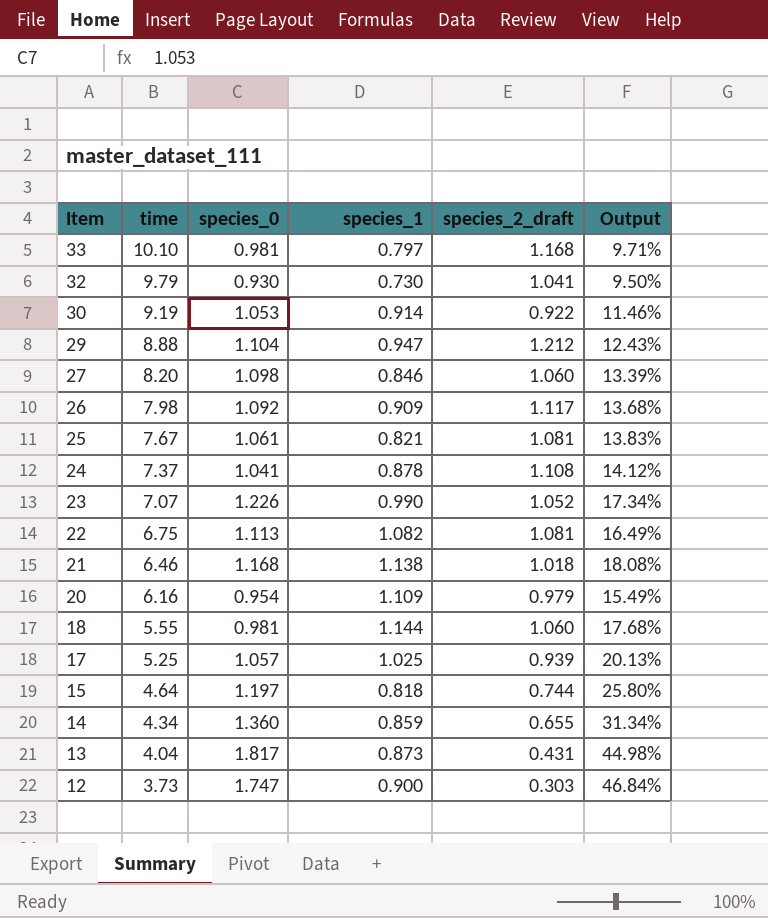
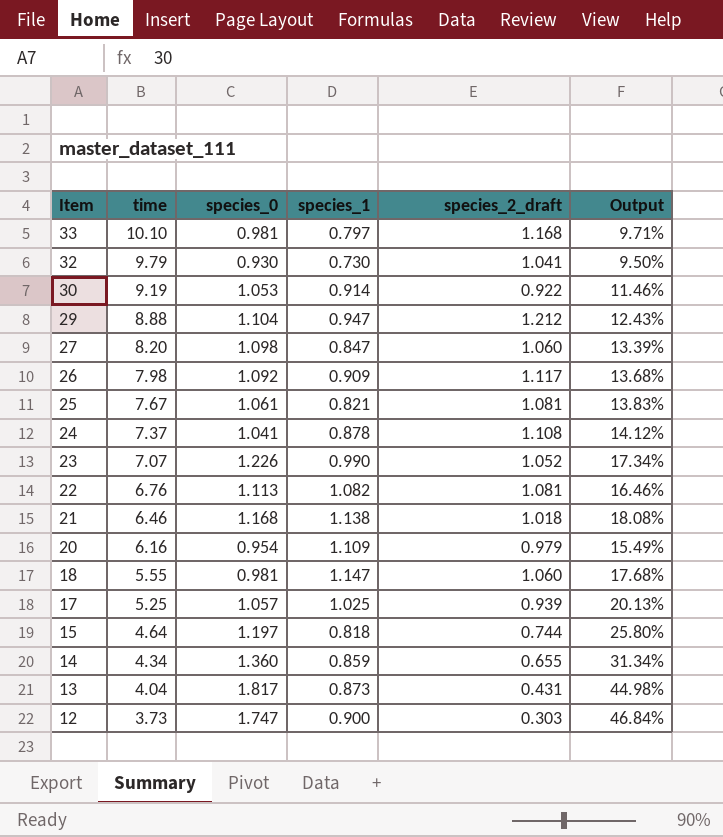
27 | species_1: 0.846 -> 0.847
22 | time: 6.75 -> 6.76
22 | Output: 16.49% -> 16.46%
18 | species_1: 1.144 -> 1.147

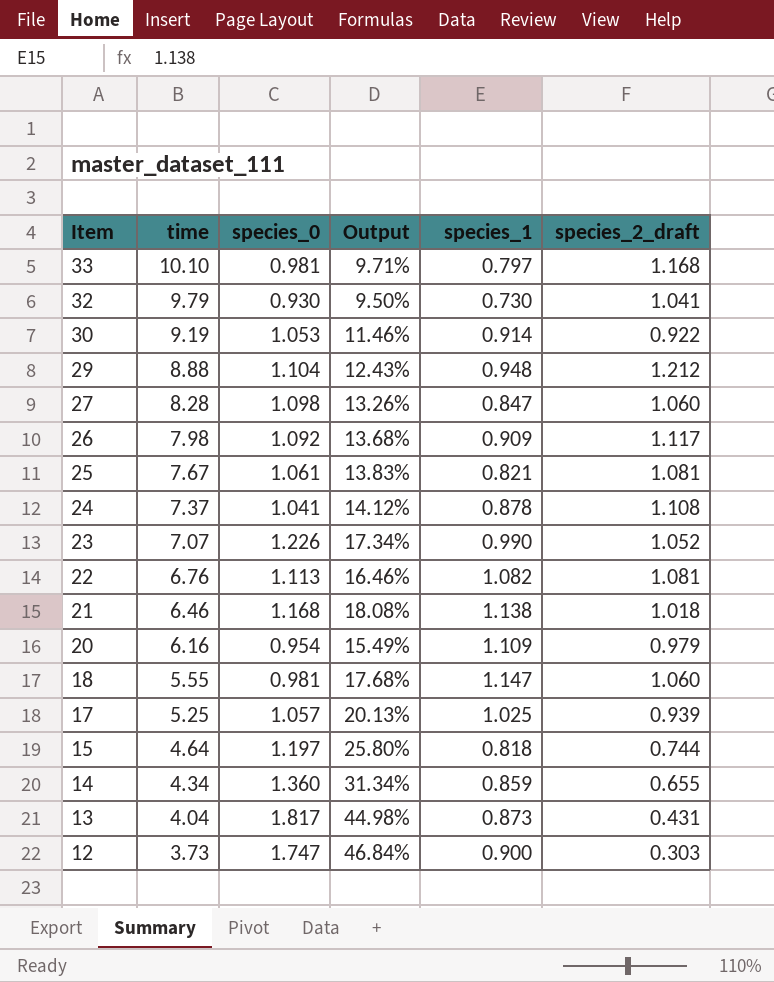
column Output | position: 6 -> 4
29 | species_1: 0.947 -> 0.948
27 | time: 8.20 -> 8.28
27 | Output: 13.39% -> 13.26%

